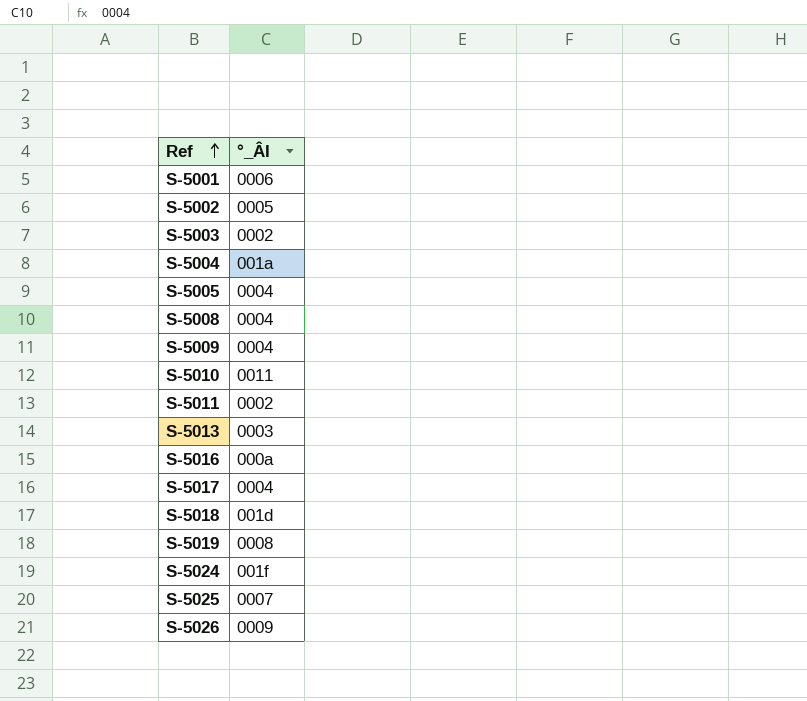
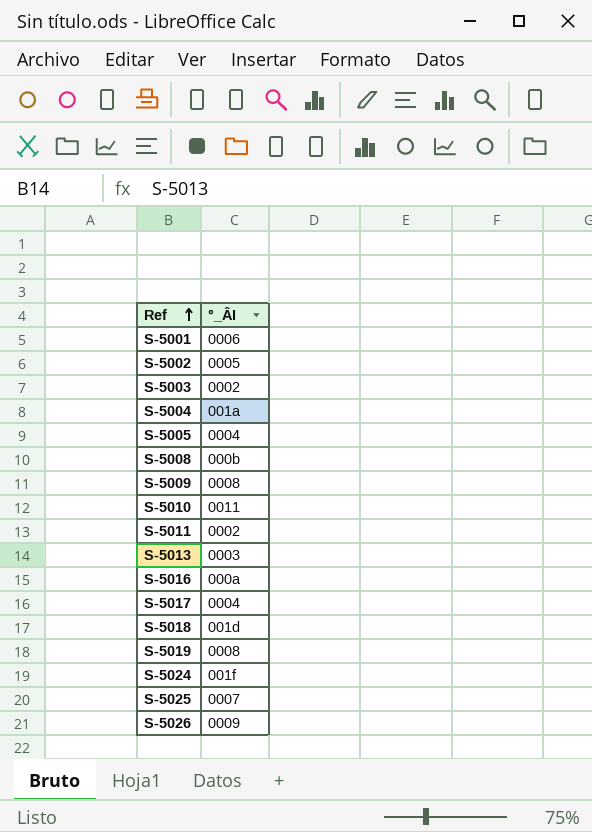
S-5008 | °_ÂI: 0004 -> 000b
S-5009 | °_ÂI: 0004 -> 0008

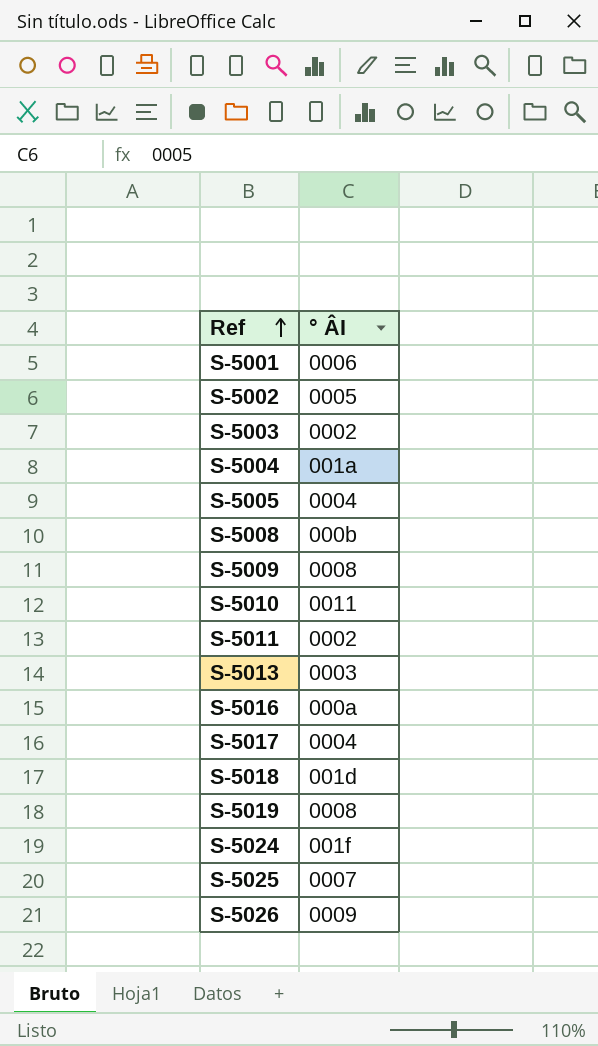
column name: °_ÂI -> ° ÂI

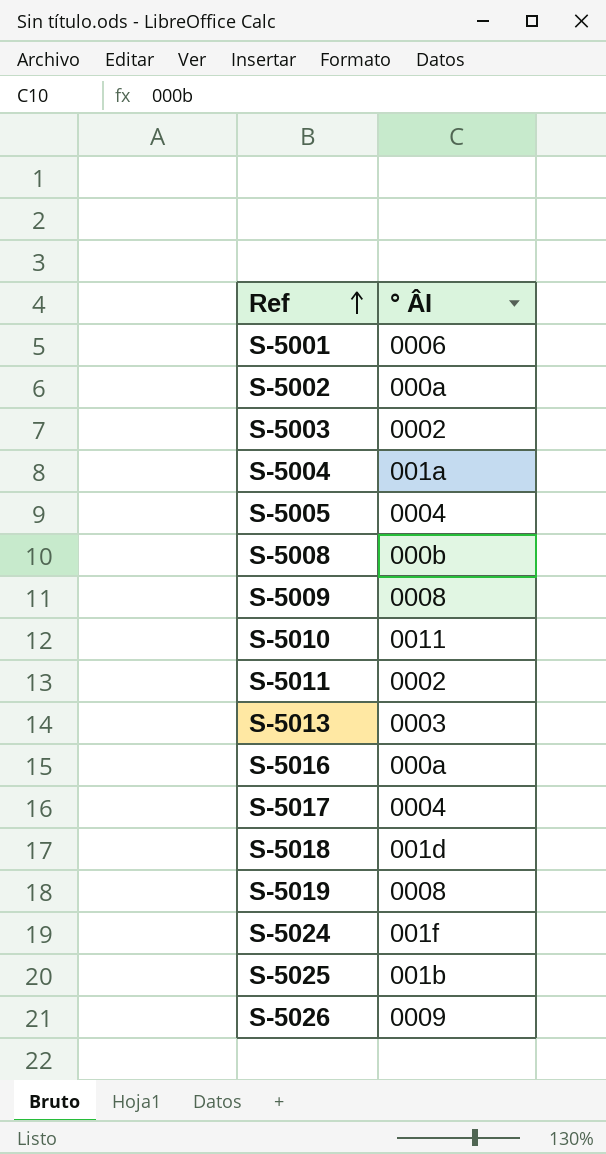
S-5002 | ° ÂI: 0005 -> 000a
S-5025 | ° ÂI: 0007 -> 001b

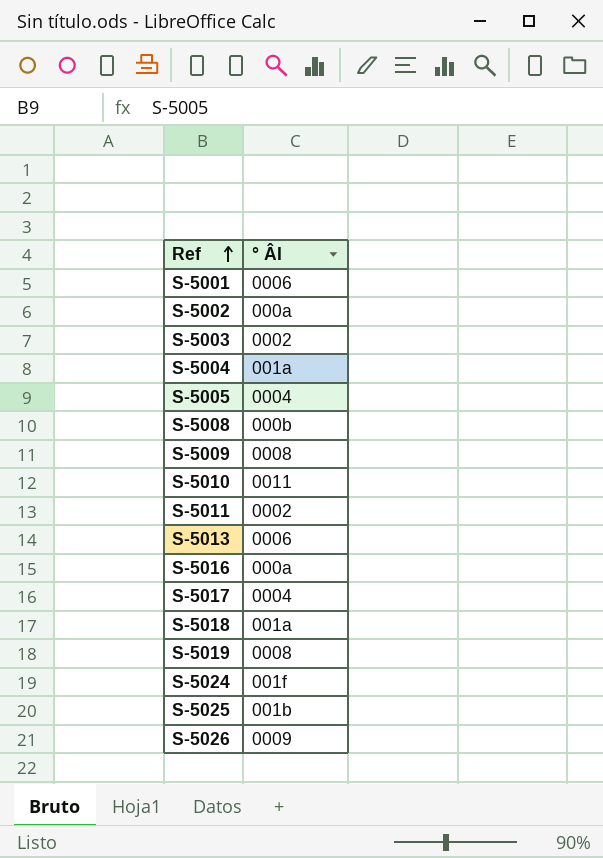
S-5013 | ° ÂI: 0003 -> 0006
S-5018 | ° ÂI: 001d -> 001a

